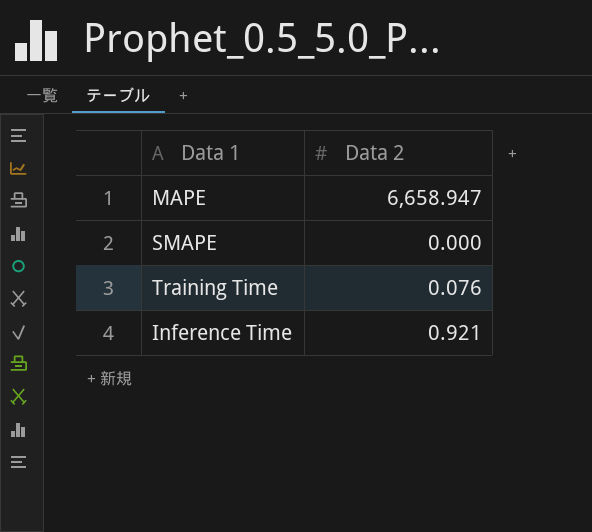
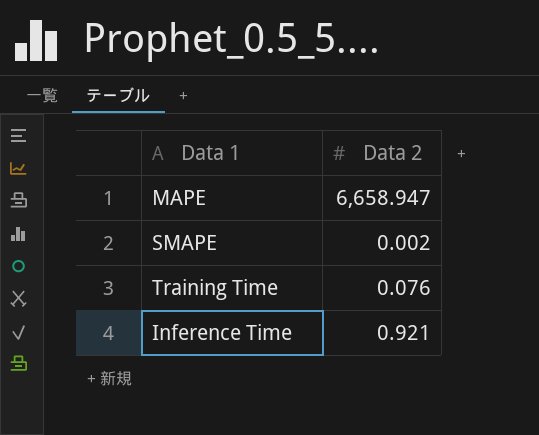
SMAPE | Data 2: 0.000 -> 0.002

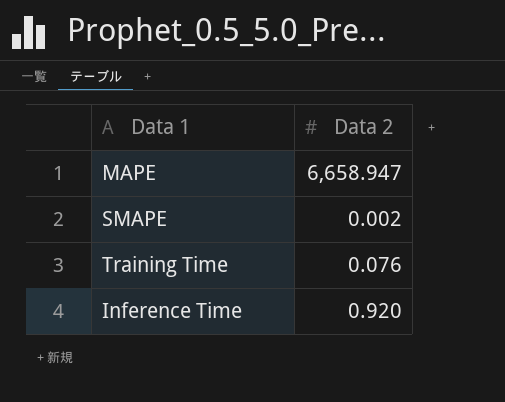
Inference Time | Data 2: 0.921 -> 0.920

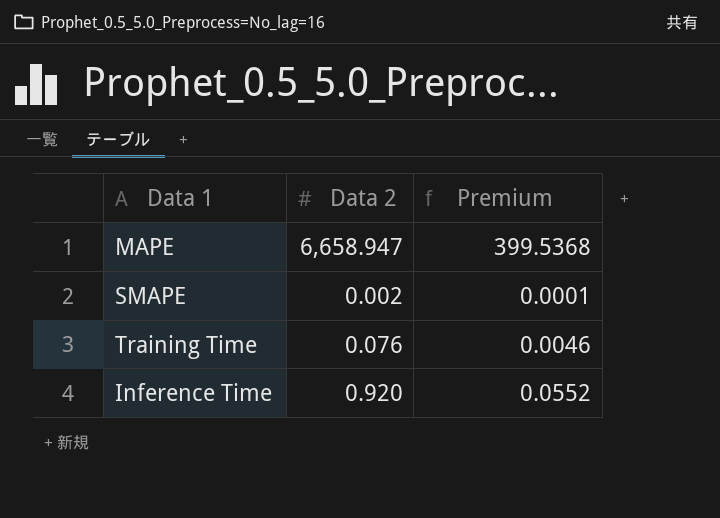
column Premium | formula: none -> [Data 2] * 0.06

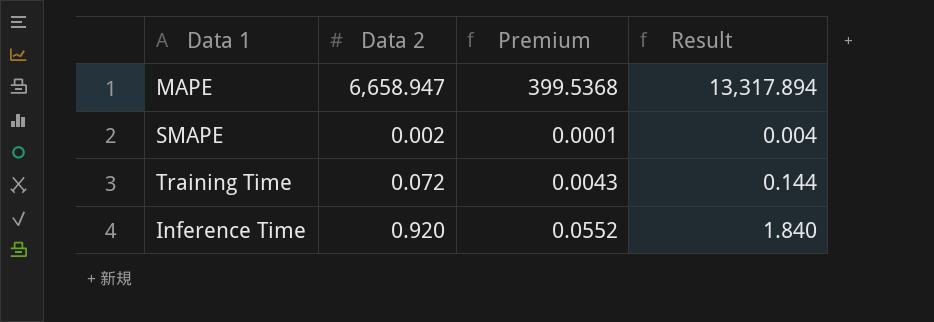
column Result | formula: none -> [Data 2] * 2
Training Time | Data 2: 0.076 -> 0.072
Training Time | Premium: 0.0046 -> 0.0043

